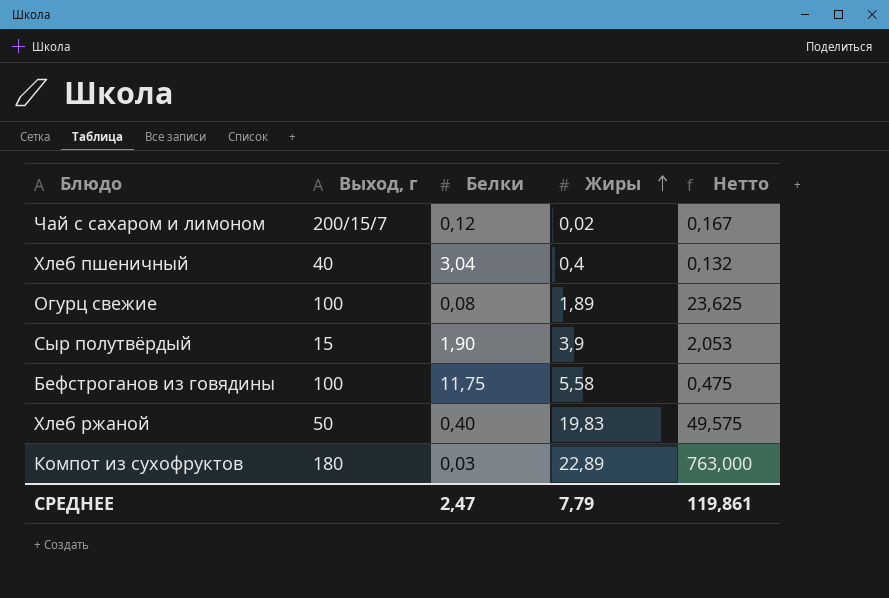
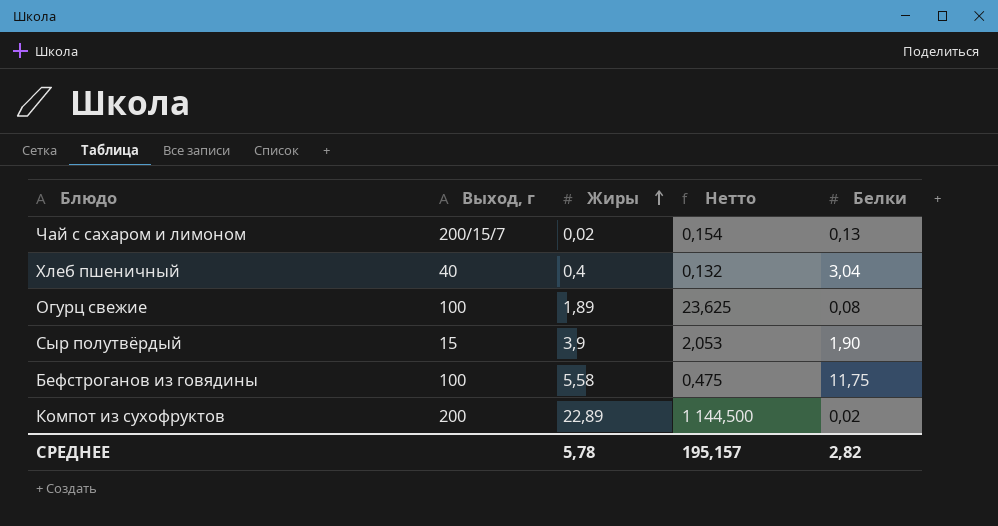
column Белки | position: 3 -> 5
row Хлеб ржаной: 50 | 0,40 | 19,83 | 49,575 -> none
Чай с сахаром и лимоном | Нетто: 0,167 -> 0,154
Чай с сахаром и лимоном | Белки: 0,12 -> 0,13
Компот из сухофруктов | Выход, г: 180 -> 200
Компот из сухофруктов | Нетто: 763,000 -> 1 144,500
Компот из сухофруктов | Белки: 0,03 -> 0,02
СРЕДНЕЕ | Жиры: 7,79 -> 5,78
СРЕДНЕЕ | Нетто: 119,861 -> 195,157
СРЕДНЕЕ | Белки: 2,47 -> 2,82

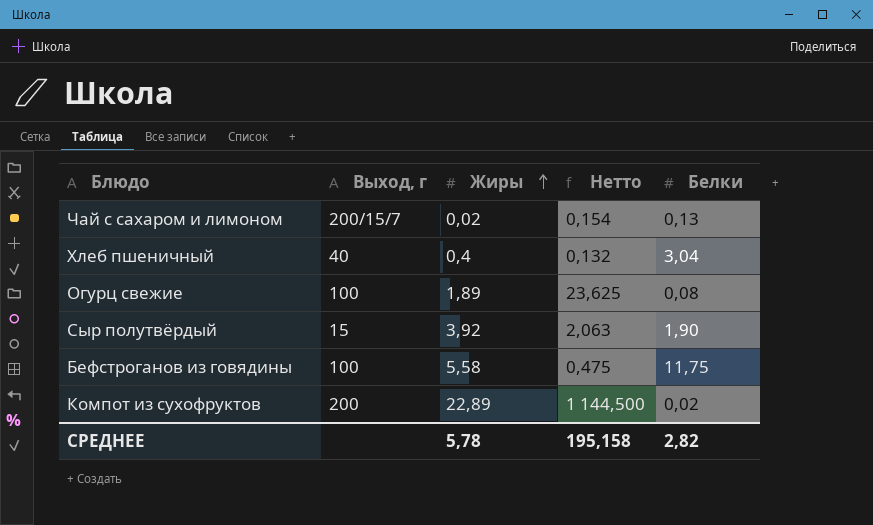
Сыр полутвёрдый | Жиры: 3,9 -> 3,92
Сыр полутвёрдый | Нетто: 2,053 -> 2,063
СРЕДНЕЕ | Нетто: 195,157 -> 195,158

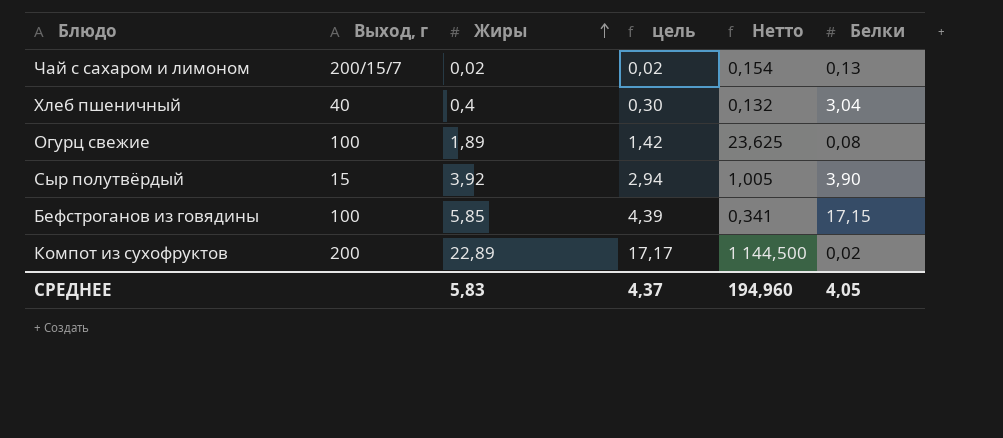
column цель | formula: none -> [Жиры] * 0,75
Сыр полутвёрдый | Нетто: 2,063 -> 1,005
Сыр полутвёрдый | Белки: 1,90 -> 3,90
Бефстроганов из говядины | Жиры: 5,58 -> 5,85
Бефстроганов из говядины | Нетто: 0,475 -> 0,341
Бефстроганов из говядины | Белки: 11,75 -> 17,15
СРЕДНЕЕ | Жиры: 5,78 -> 5,83
СРЕДНЕЕ | Нетто: 195,158 -> 194,960
СРЕДНЕЕ | Белки: 2,82 -> 4,05

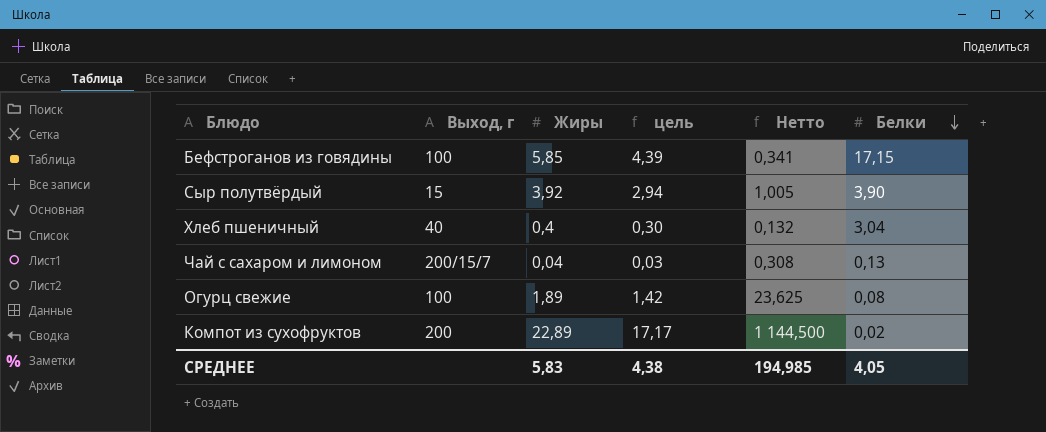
row order: Жиры ascending -> Белки descending
Чай с сахаром и лимоном | Жиры: 0,02 -> 0,04
Чай с сахаром и лимоном | цель: 0,02 -> 0,03
Чай с сахаром и лимоном | Нетто: 0,154 -> 0,308
СРЕДНЕЕ | цель: 4,37 -> 4,38
СРЕДНЕЕ | Нетто: 194,960 -> 194,985

